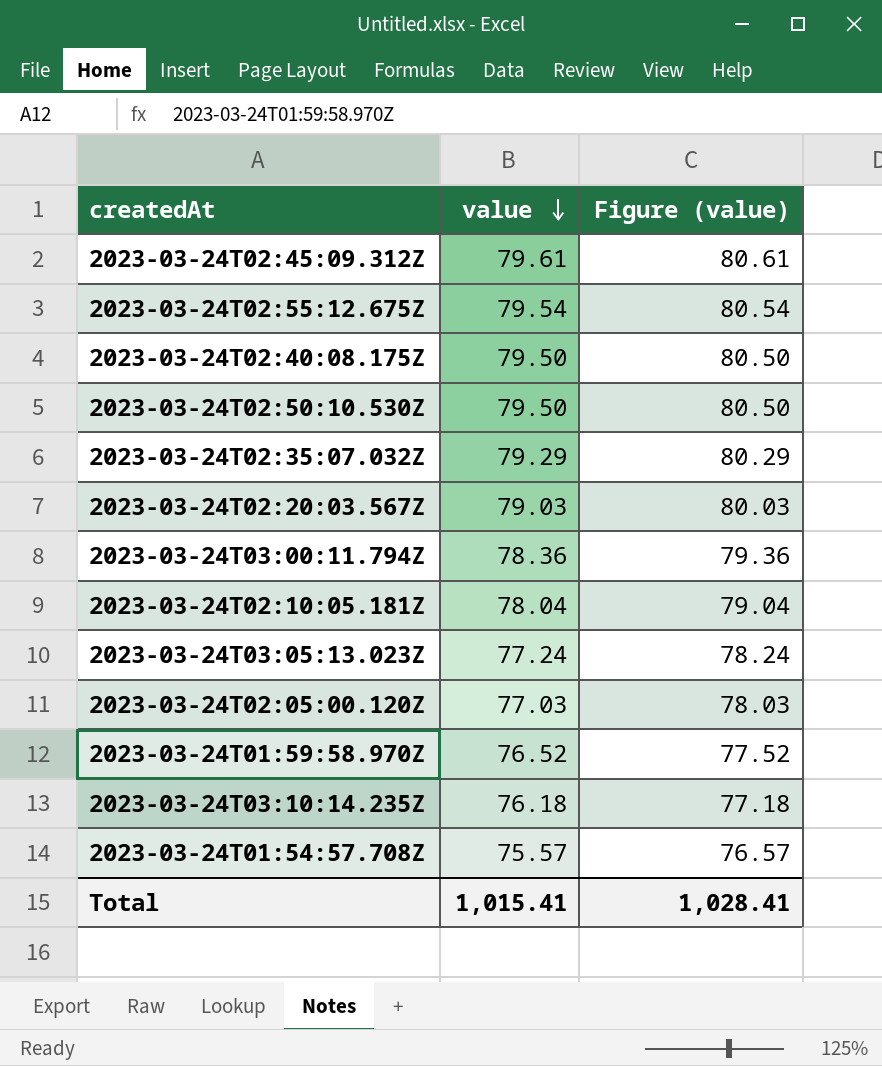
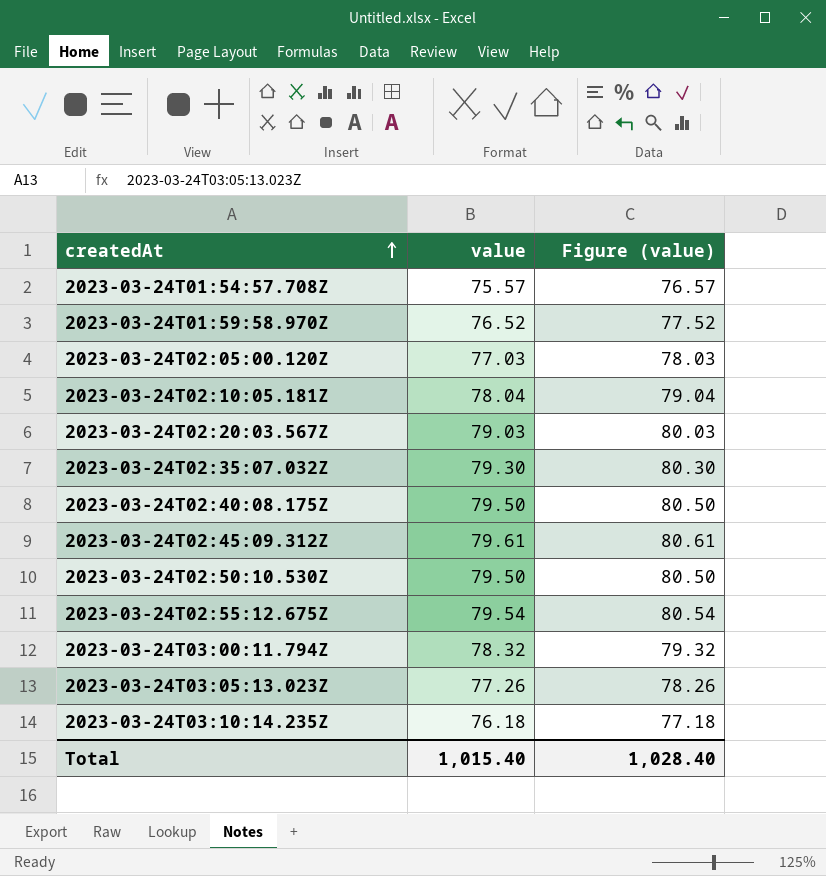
row order: value descending -> createdAt ascending
2023-03-24T02:35:07.032Z | value: 79.29 -> 79.30
2023-03-24T02:35:07.032Z | Figure (value): 80.29 -> 80.30
2023-03-24T03:00:11.794Z | value: 78.36 -> 78.32
2023-03-24T03:00:11.794Z | Figure (value): 79.36 -> 79.32
2023-03-24T03:05:13.023Z | value: 77.24 -> 77.26
2023-03-24T03:05:13.023Z | Figure (value): 78.24 -> 78.26
Total | value: 1,015.41 -> 1,015.40
Total | Figure (value): 1,028.41 -> 1,028.40

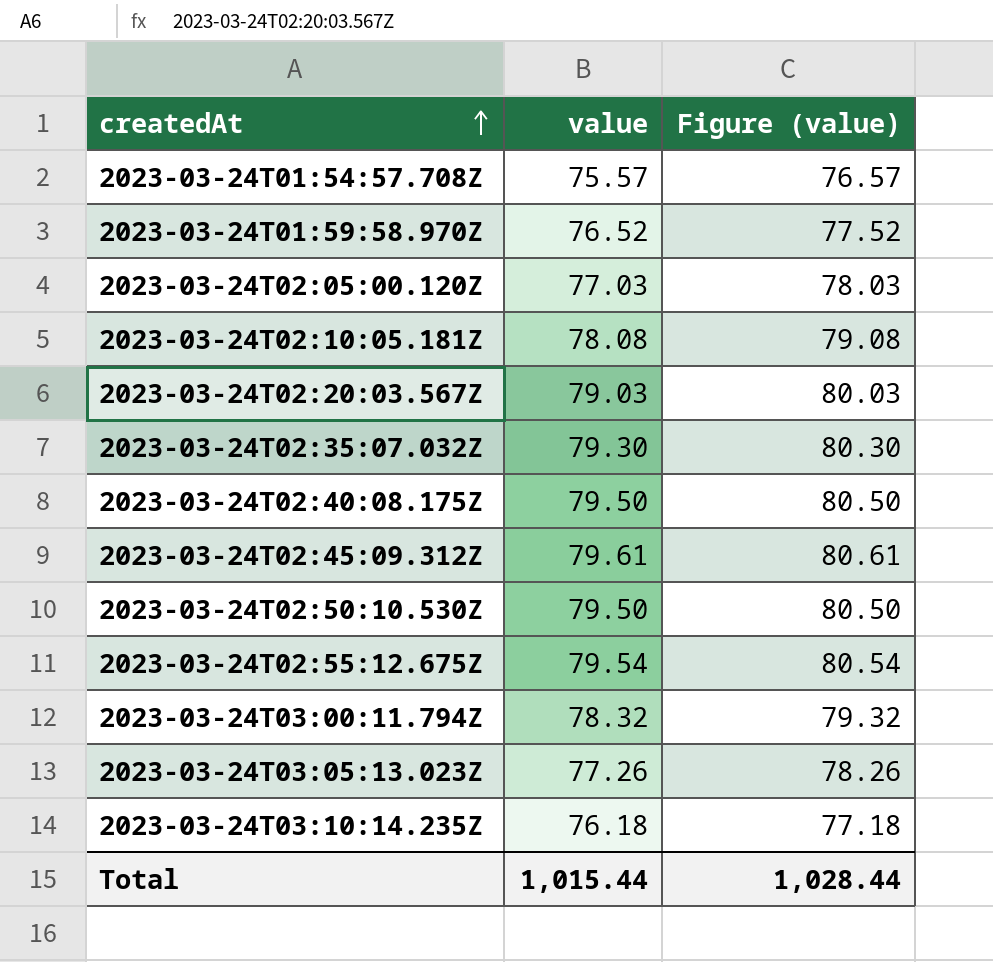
2023-03-24T02:10:05.181Z | value: 78.04 -> 78.08
2023-03-24T02:10:05.181Z | Figure (value): 79.04 -> 79.08
Total | value: 1,015.40 -> 1,015.44
Total | Figure (value): 1,028.40 -> 1,028.44

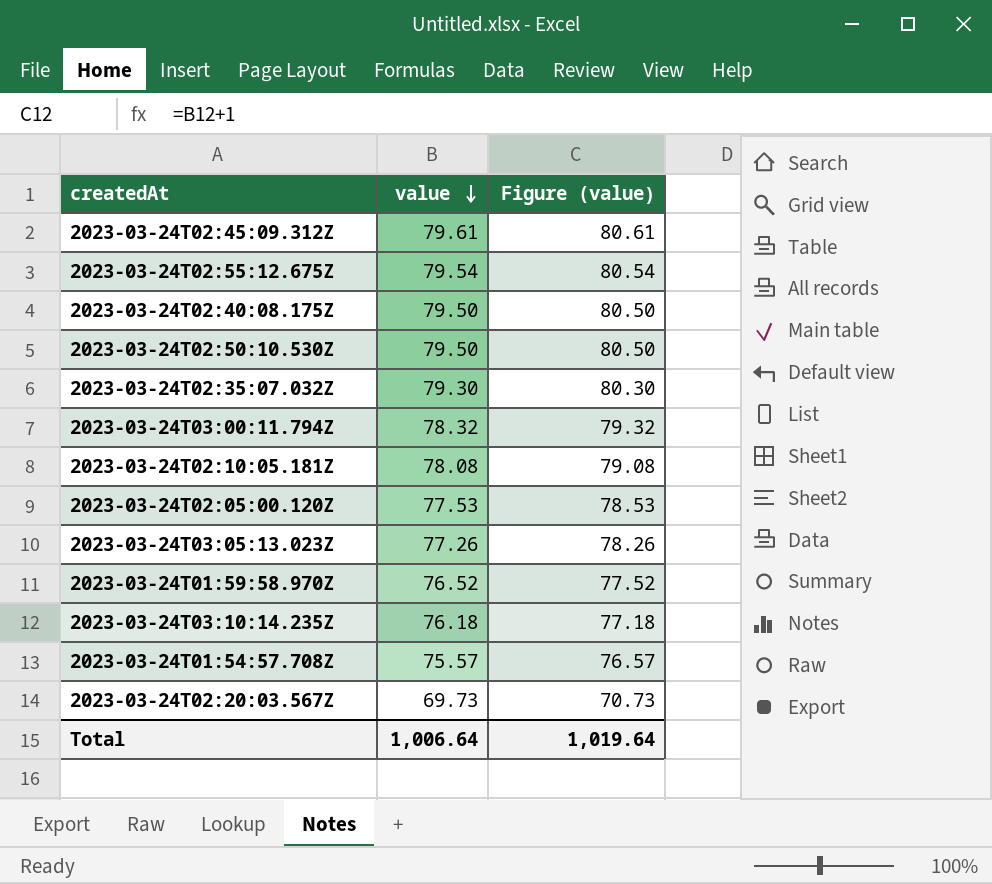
row order: createdAt ascending -> value descending
2023-03-24T02:05:00.120Z | value: 77.03 -> 77.53
2023-03-24T02:05:00.120Z | Figure (value): 78.03 -> 78.53
2023-03-24T02:20:03.567Z | value: 79.03 -> 69.73
2023-03-24T02:20:03.567Z | Figure (value): 80.03 -> 70.73
Total | value: 1,015.44 -> 1,006.64
Total | Figure (value): 1,028.44 -> 1,019.64

